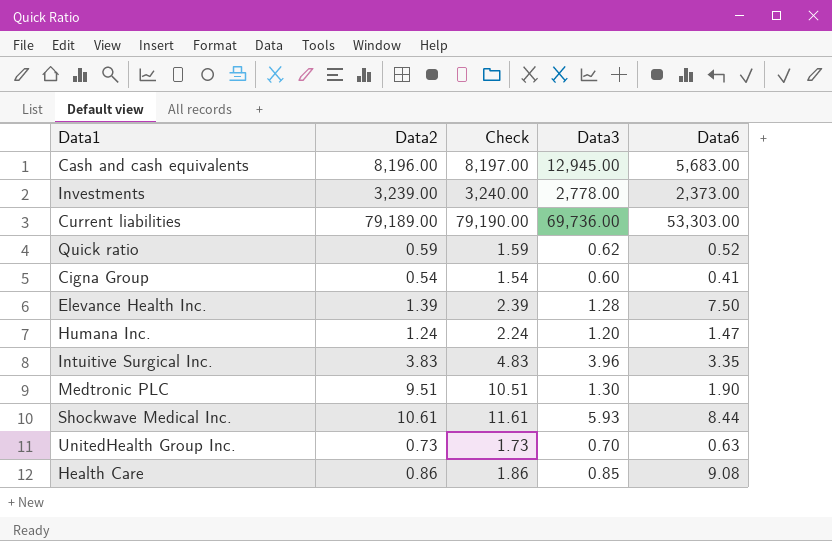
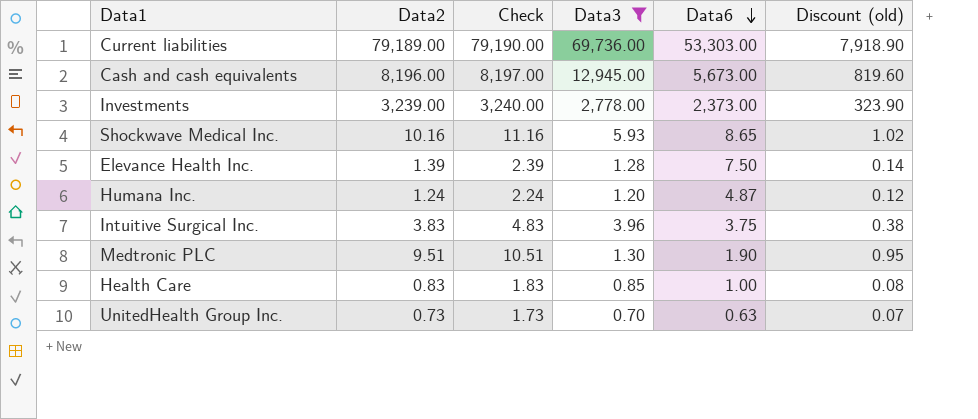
filter: none -> Data3 >= 0.70
row order: none -> Data6 descending
column Discount (old) | formula: none -> [Data2] * 0.1
Cash and cash equivalents | Data6: 5,683.00 -> 5,673.00
Shockwave Medical Inc. | Data2: 10.61 -> 10.16
Shockwave Medical Inc. | Check: 11.61 -> 11.16
Shockwave Medical Inc. | Data6: 8.44 -> 8.65
Humana Inc. | Data6: 1.47 -> 4.87
Intuitive Surgical Inc. | Data6: 3.35 -> 3.75
Health Care | Data2: 0.86 -> 0.83
Health Care | Check: 1.86 -> 1.83
Health Care | Data6: 9.08 -> 1.00

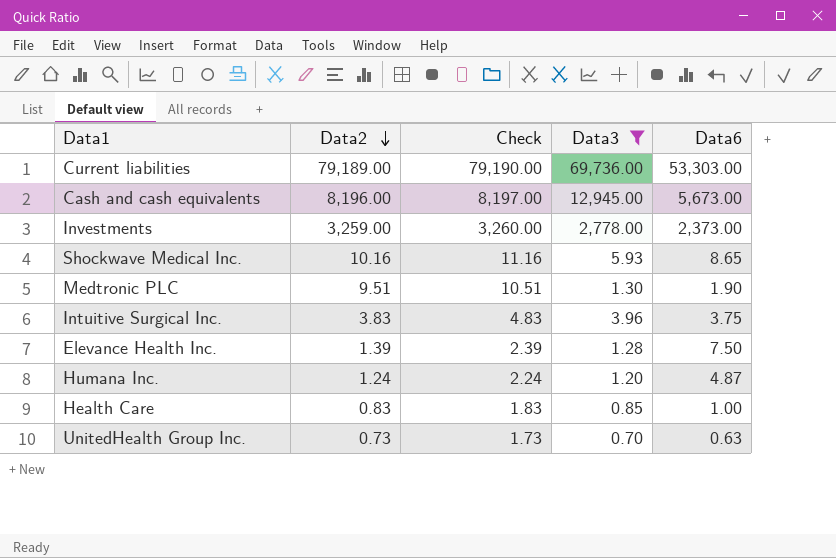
row order: Data6 descending -> Data2 descending
column Discount (old) | formula: [Data2] * 0.1 -> none
Investments | Data2: 3,239.00 -> 3,259.00
Investments | Check: 3,240.00 -> 3,260.00

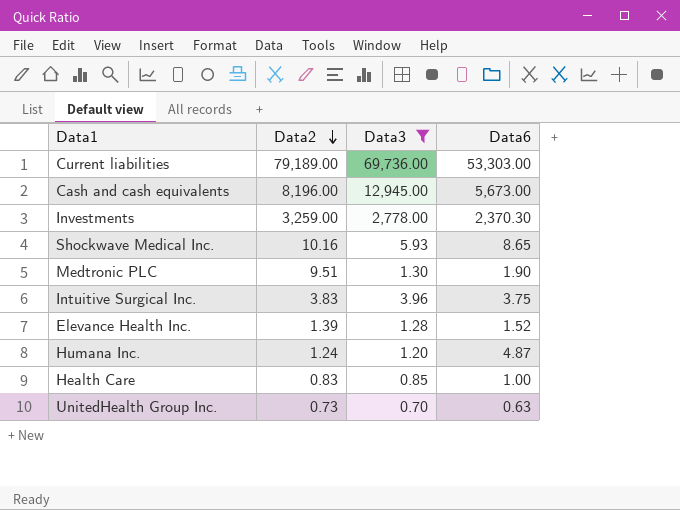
column Check | formula: [Data2] + 1 -> none
Investments | Data6: 2,373.00 -> 2,370.30
Elevance Health Inc. | Data6: 7.50 -> 1.52

